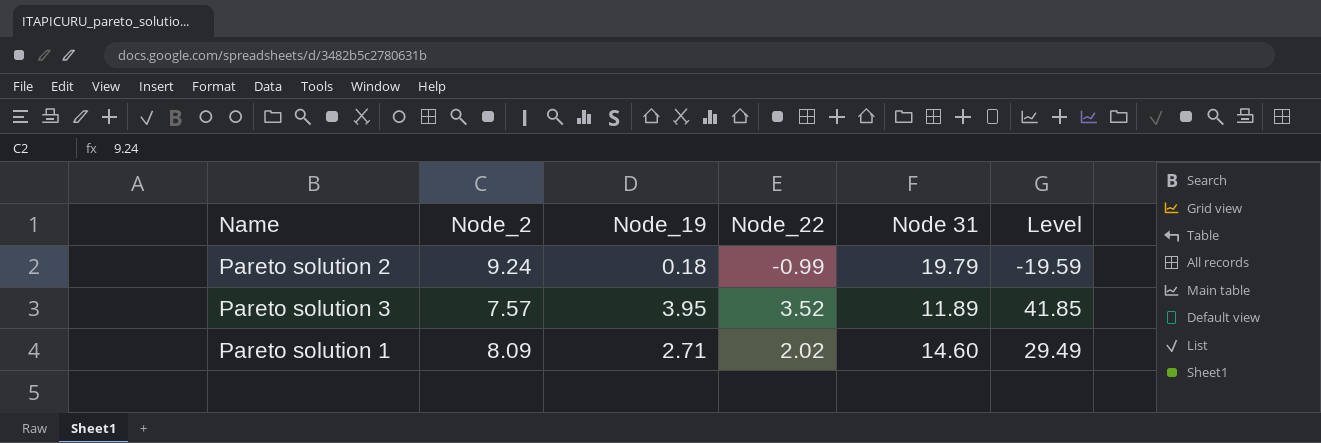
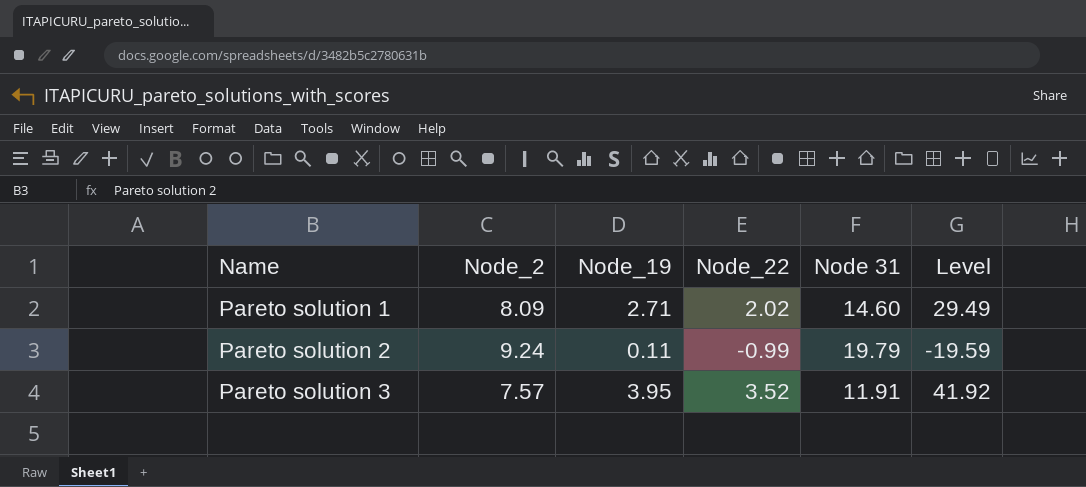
row order: none -> Name ascending
Pareto solution 2 | Node_19: 0.18 -> 0.11
Pareto solution 3 | Node 31: 11.89 -> 11.91
Pareto solution 3 | Level: 41.85 -> 41.92

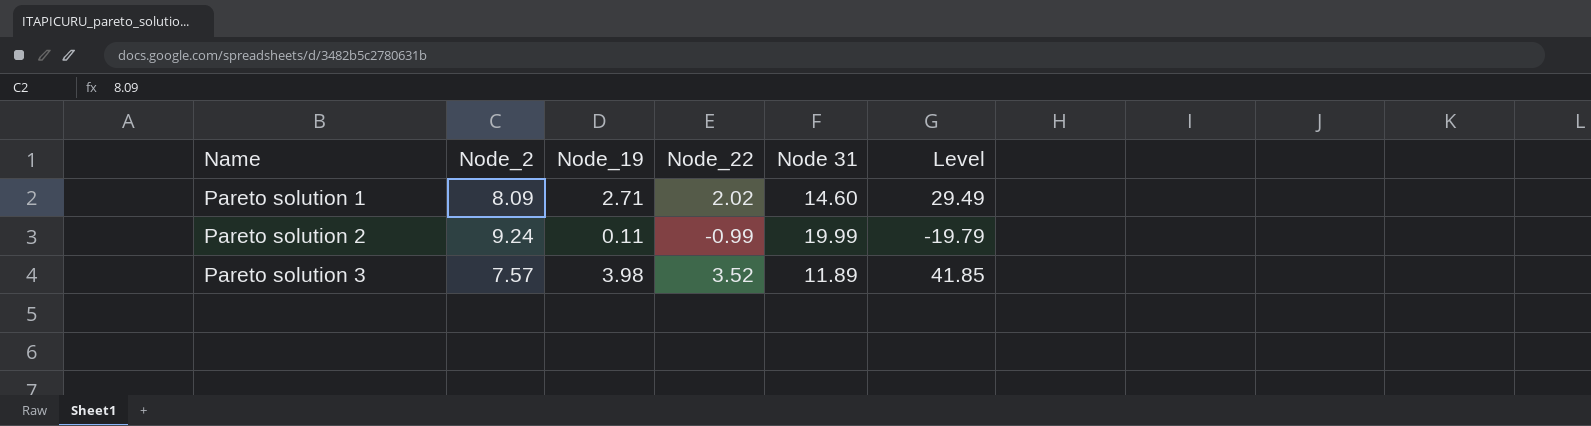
Pareto solution 2 | Node 31: 19.79 -> 19.99
Pareto solution 2 | Level: -19.59 -> -19.79
Pareto solution 3 | Node_19: 3.95 -> 3.98
Pareto solution 3 | Node 31: 11.91 -> 11.89
Pareto solution 3 | Level: 41.92 -> 41.85

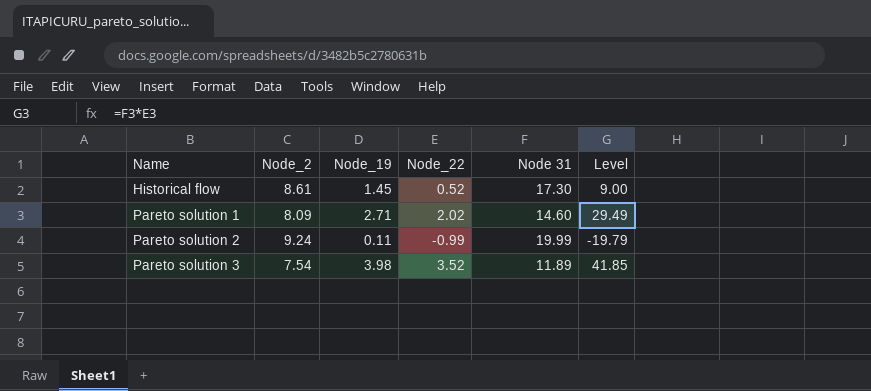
row Historical flow: none -> 8.61 | 1.45 | 0.52 | 17.30 | 9.00
Pareto solution 3 | Node_2: 7.57 -> 7.54

